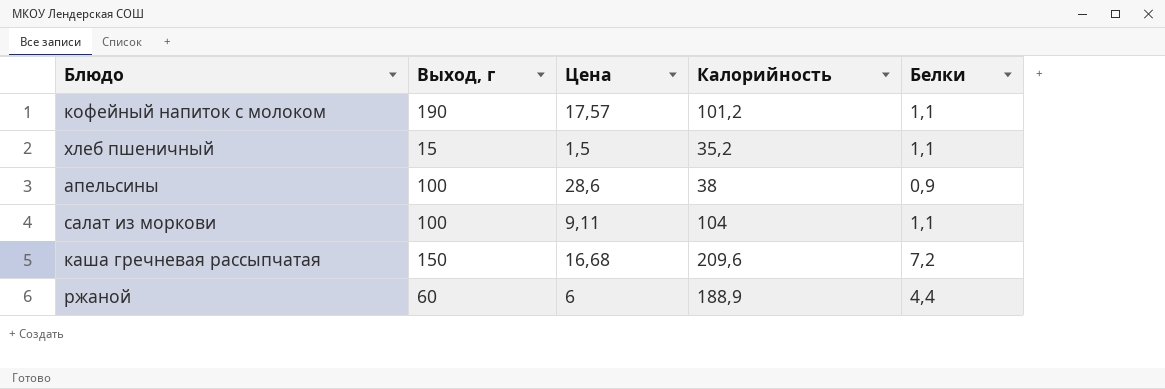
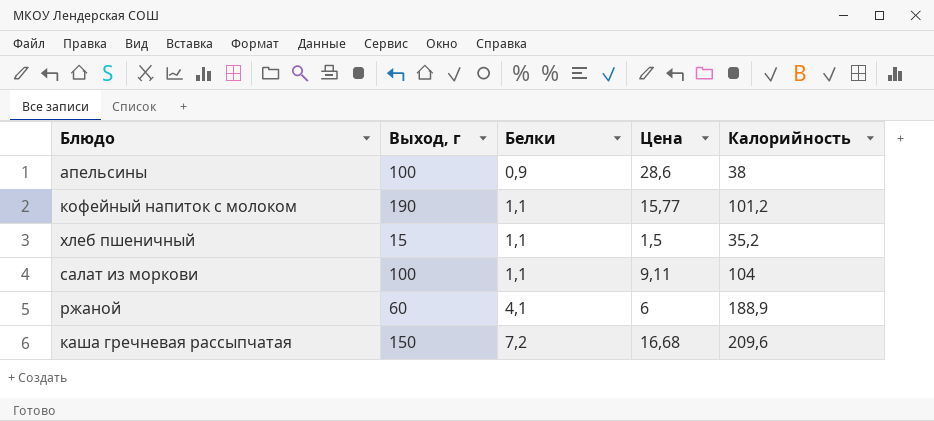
row order: none -> Белки ascending
column Белки | position: 5 -> 3
кофейный напиток с молоком | Цена: 17,57 -> 15,77
ржаной | Белки: 4,4 -> 4,1

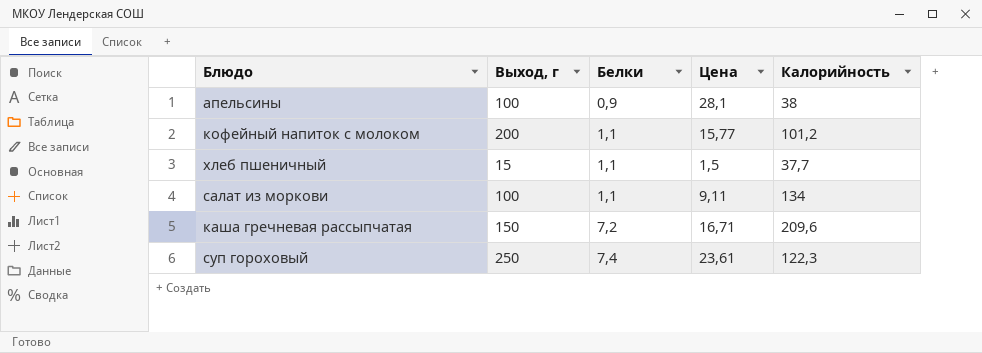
row ржаной: 60 | 4,1 | 6 | 188,9 -> none
апельсины | Цена: 28,6 -> 28,1
кофейный напиток с молоком | Выход, г: 190 -> 200
хлеб пшеничный | Калорийность: 35,2 -> 37,7
салат из моркови | Калорийность: 104 -> 134
каша гречневая рассыпчатая | Цена: 16,68 -> 16,71
row суп гороховый: none -> 250 | 7,4 | 23,61 | 122,3

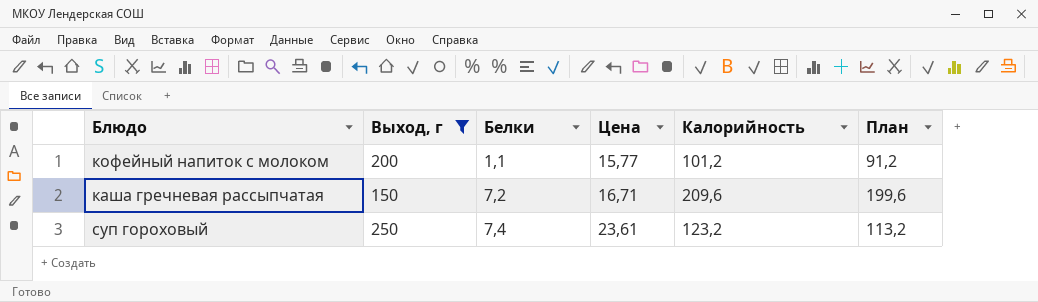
filter: none -> Выход, г >= 150
column План | formula: none -> [Калорийность] - 10
суп гороховый | Калорийность: 122,3 -> 123,2

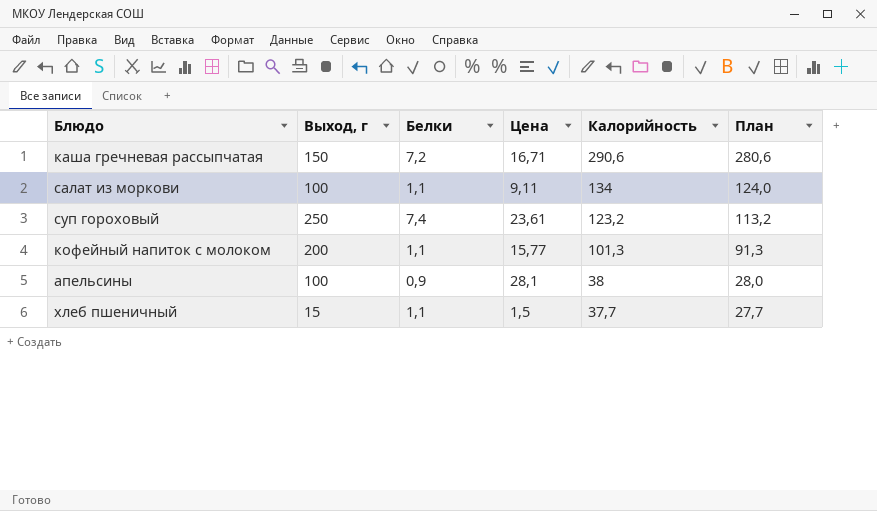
filter: Выход, г >= 150 -> none
row order: Белки ascending -> Калорийность descending
каша гречневая рассыпчатая | Калорийность: 209,6 -> 290,6
каша гречневая рассыпчатая | План: 199,6 -> 280,6
кофейный напиток с молоком | Калорийность: 101,2 -> 101,3
кофейный напиток с молоком | План: 91,2 -> 91,3

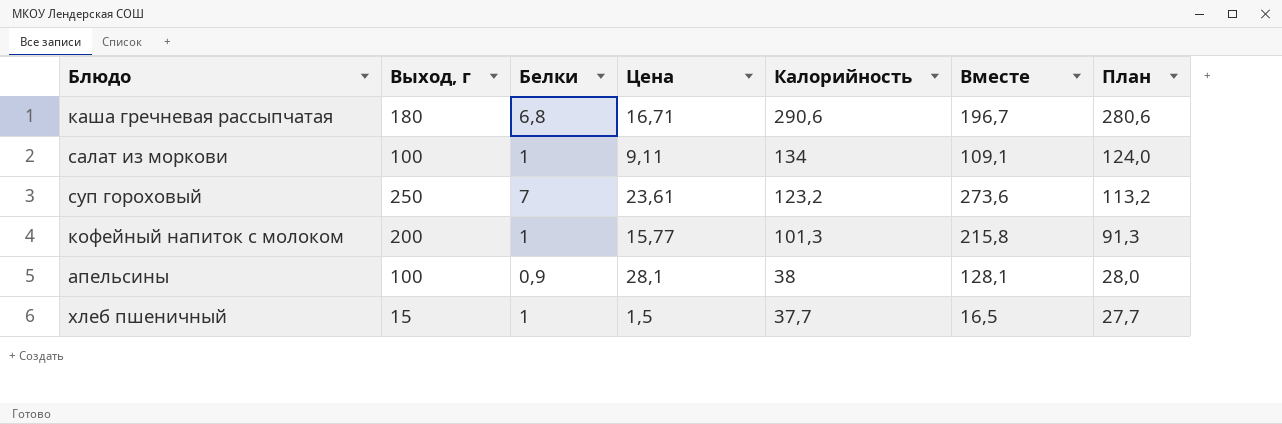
column Вместе | formula: none -> [Выход, г] + [Цена]
каша гречневая рассыпчатая | Выход, г: 150 -> 180
каша гречневая рассыпчатая | Белки: 7,2 -> 6,8
салат из моркови | Белки: 1,1 -> 1
суп гороховый | Белки: 7,4 -> 7
кофейный напиток с молоком | Белки: 1,1 -> 1
хлеб пшеничный | Белки: 1,1 -> 1

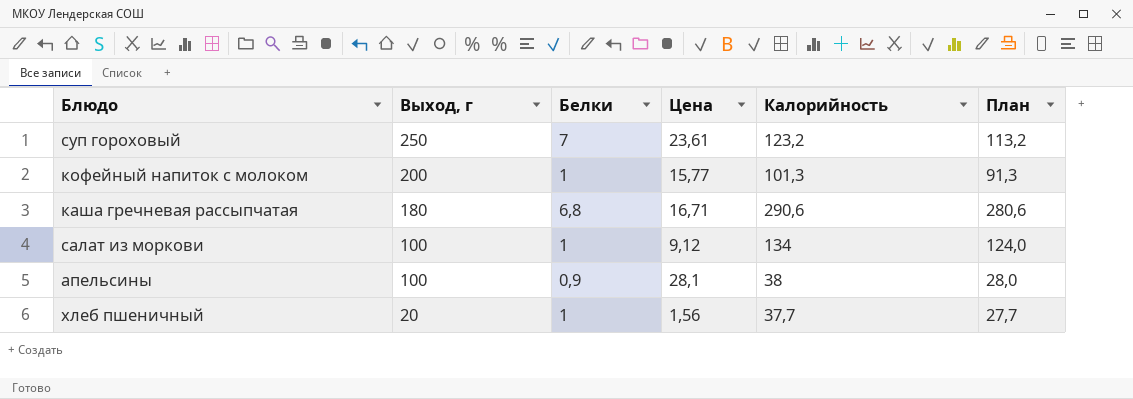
row order: Калорийность descending -> Выход, г descending
column Вместе | formula: [Выход, г] + [Цена] -> none
салат из моркови | Цена: 9,11 -> 9,12
хлеб пшеничный | Выход, г: 15 -> 20
хлеб пшеничный | Цена: 1,5 -> 1,56

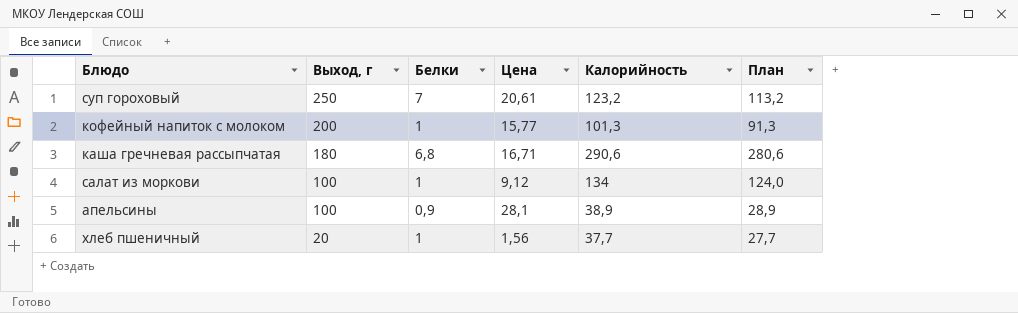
суп гороховый | Цена: 23,61 -> 20,61
апельсины | Калорийность: 38 -> 38,9
апельсины | План: 28,0 -> 28,9

